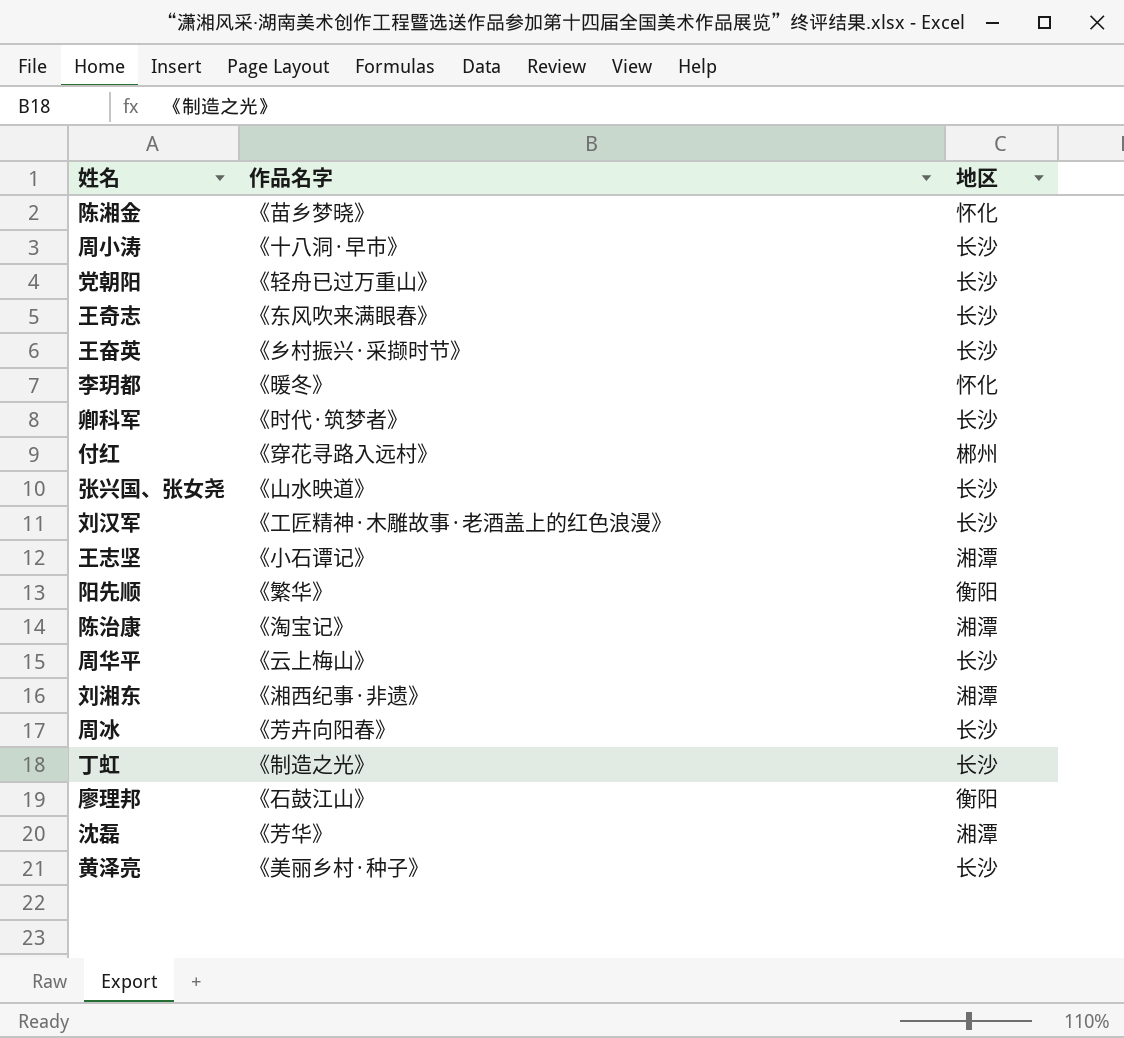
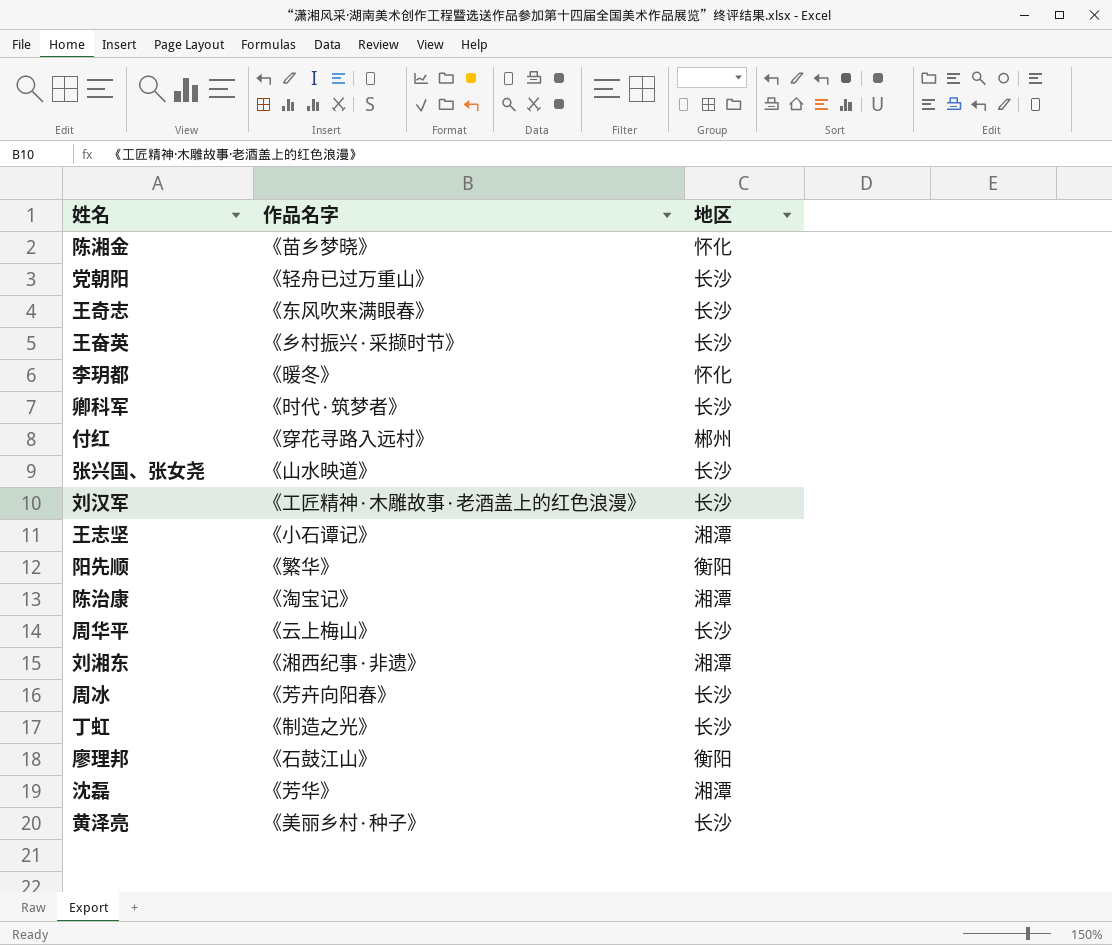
row 周小涛: 《十八洞·早市》 | 长沙 -> none

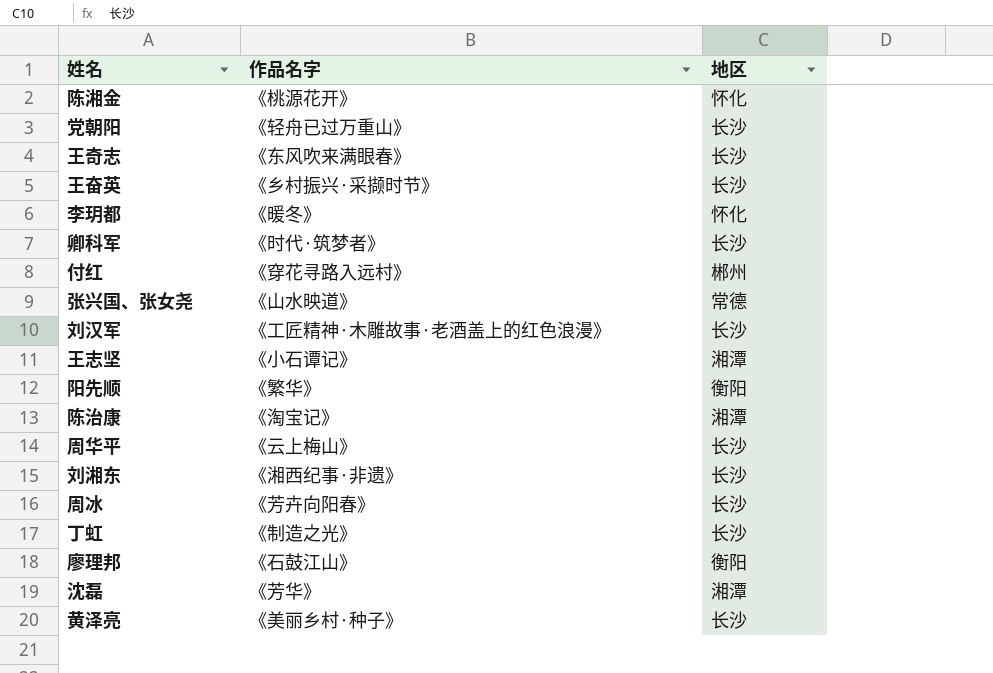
陈湘金 | 作品名字: 《苗乡梦晓》 -> 《桃源花开》
张兴国、张女尧 | 地区: 长沙 -> 常德
刘湘东 | 地区: 湘潭 -> 长沙

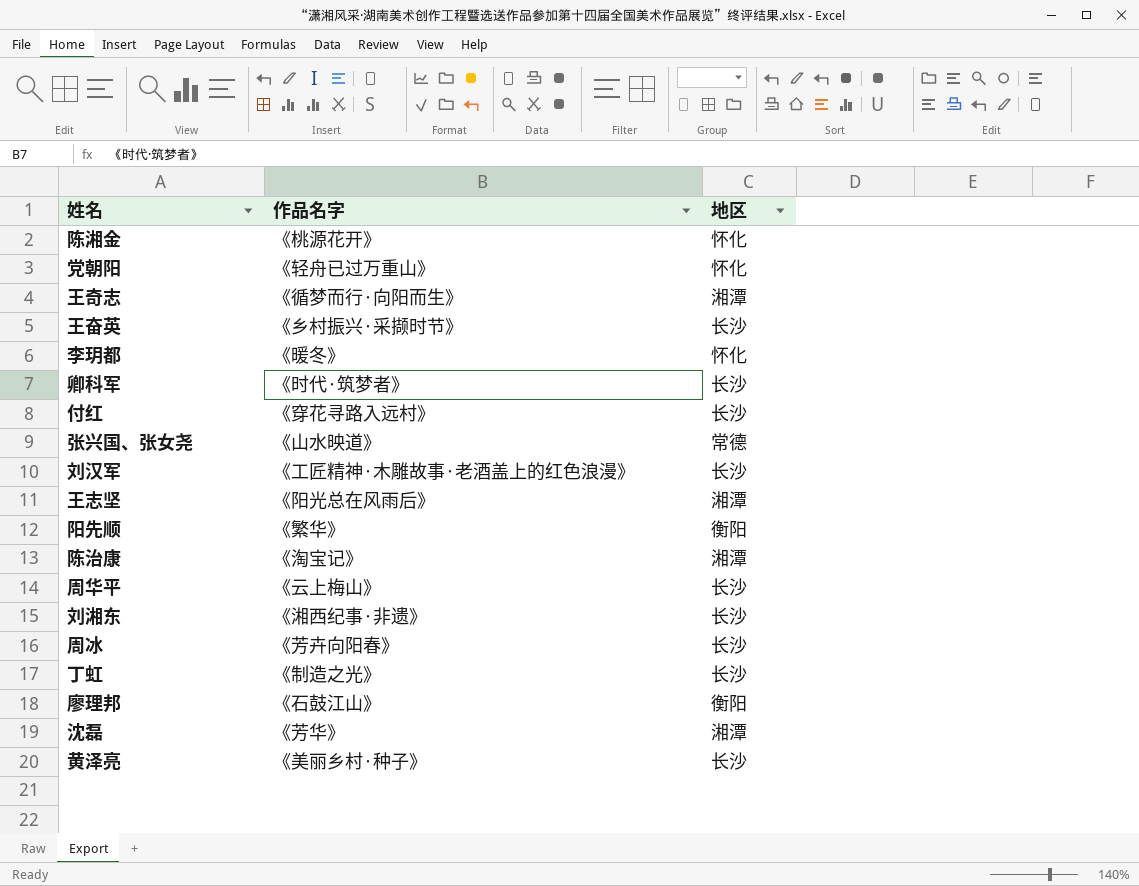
党朝阳 | 地区: 长沙 -> 怀化
王奇志 | 作品名字: 《东风吹来满眼春》 -> 《循梦而行·向阳而生》
王奇志 | 地区: 长沙 -> 湘潭
付红 | 地区: 郴州 -> 长沙
王志坚 | 作品名字: 《小石谭记》 -> 《阳光总在风雨后》

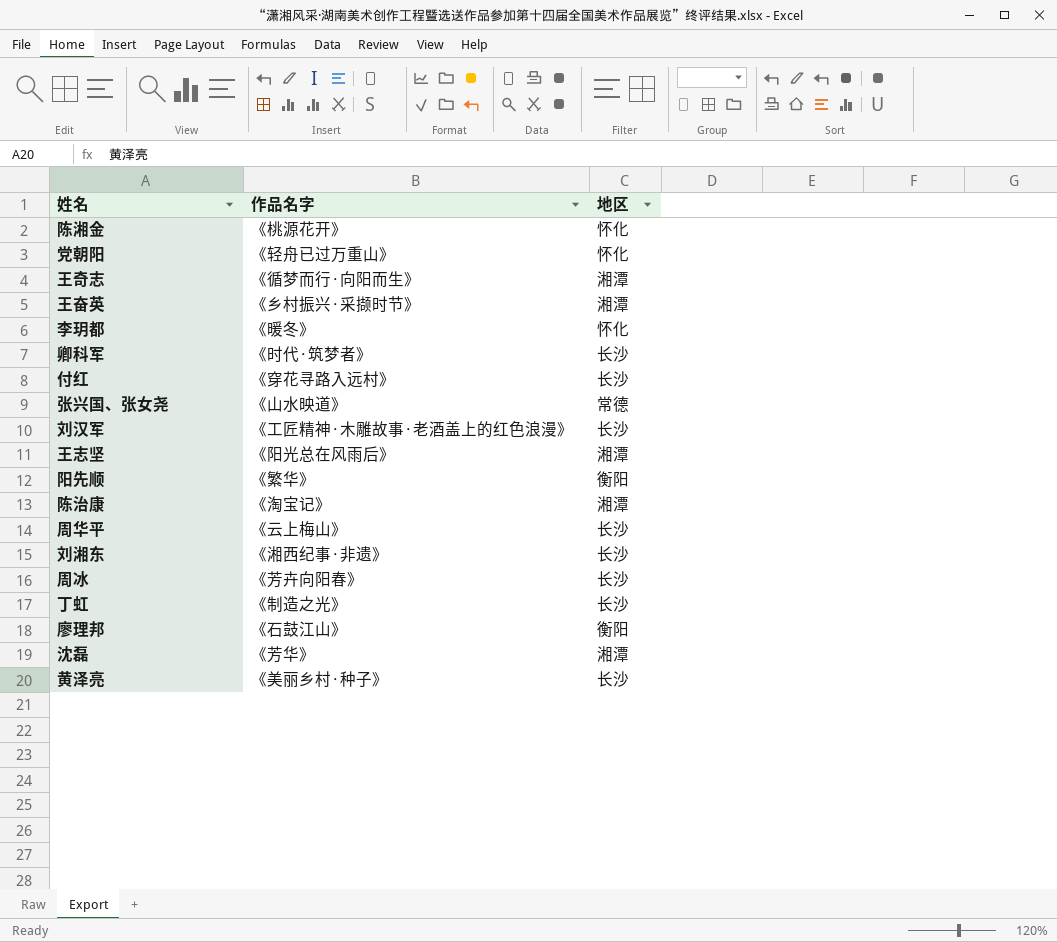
王奋英 | 地区: 长沙 -> 湘潭

